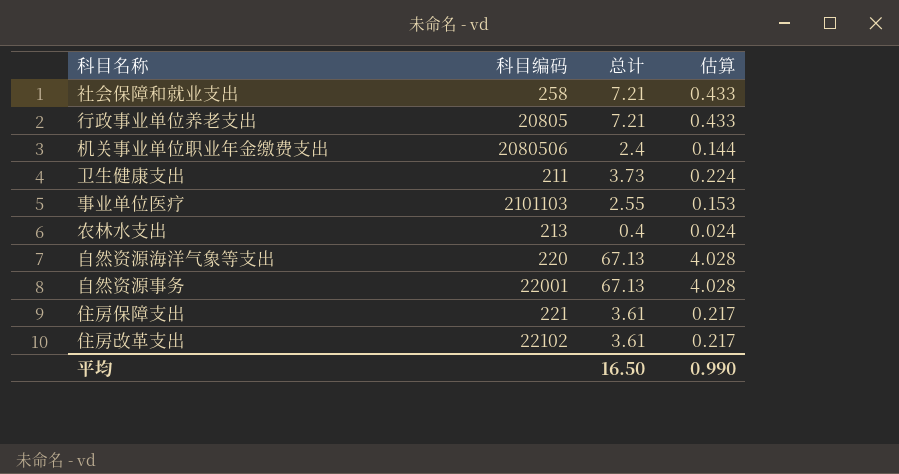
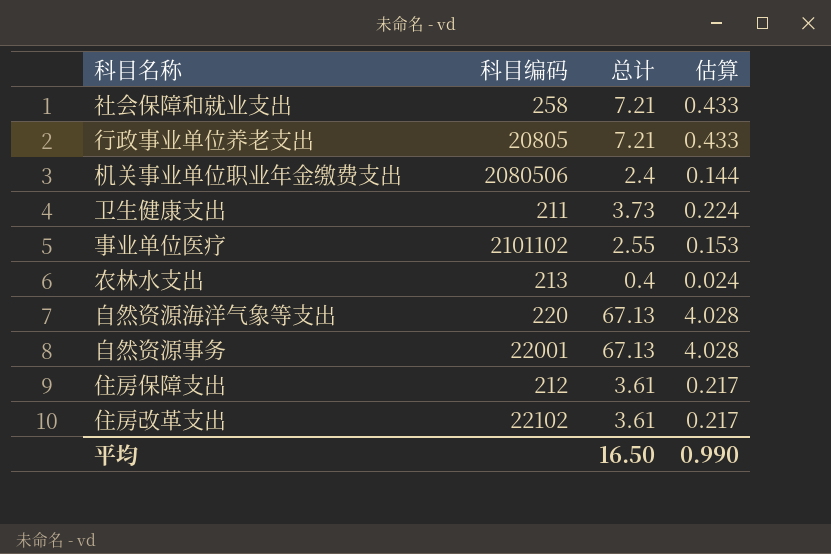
事业单位医疗 | 科目编码: 2101103 -> 2101102
住房保障支出 | 科目编码: 221 -> 212

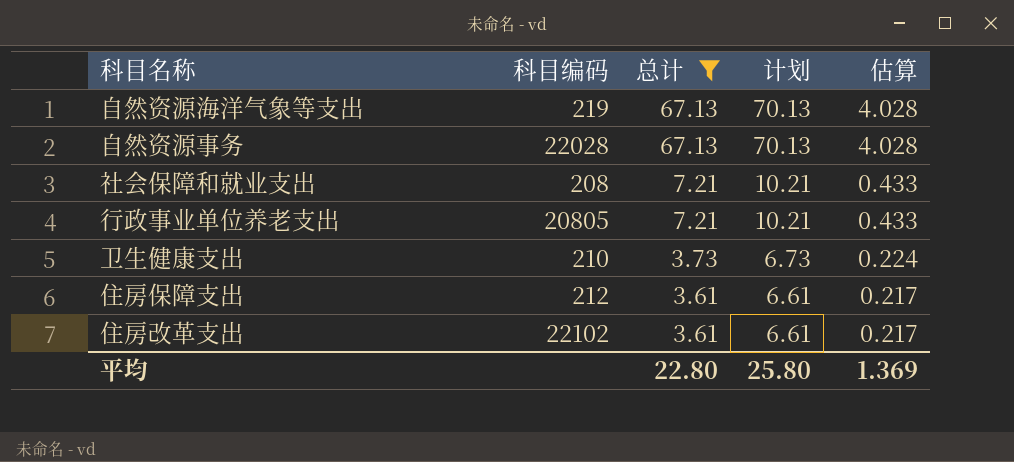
filter: none -> 总计 >= 3.61
row order: none -> 总计 descending
column 计划 | formula: none -> [总计] + 3
自然资源海洋气象等支出 | 科目编码: 220 -> 219
自然资源事务 | 科目编码: 22001 -> 22028
社会保障和就业支出 | 科目编码: 258 -> 208
卫生健康支出 | 科目编码: 211 -> 210
平均 | 总计: 16.50 -> 22.80
平均 | 估算: 0.990 -> 1.369

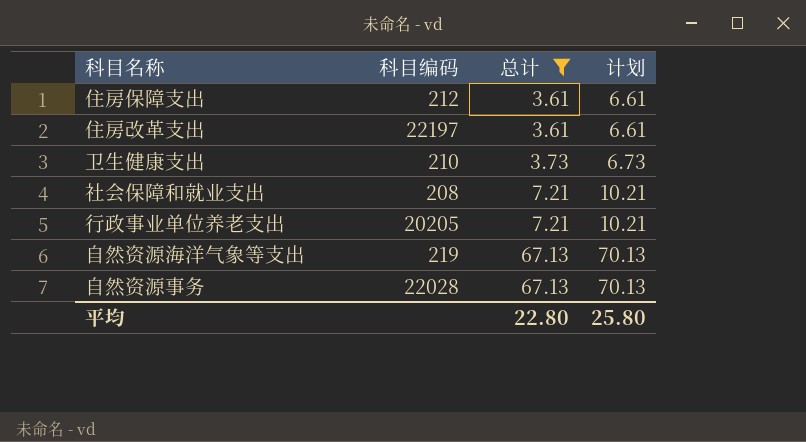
row order: 总计 descending -> 总计 ascending
column 估算 | formula: [总计] * 0.06 -> none
住房改革支出 | 科目编码: 22102 -> 22197
行政事业单位养老支出 | 科目编码: 20805 -> 20205

